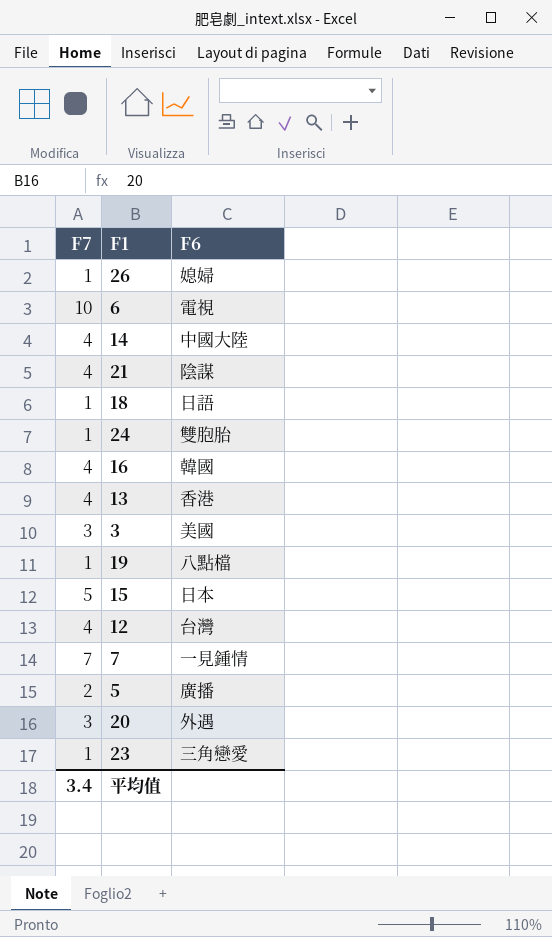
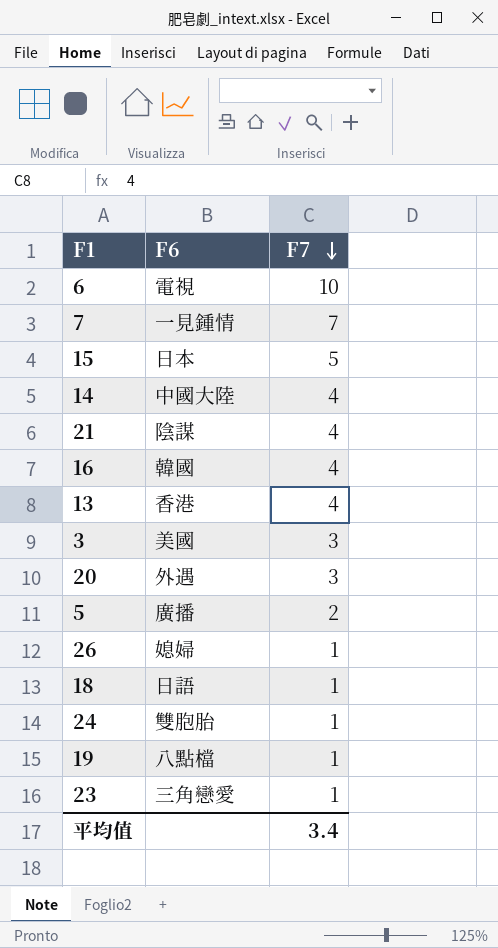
row order: none -> F7 descending
column F7 | position: 1 -> 3
row 12: 4 | 台灣 -> none

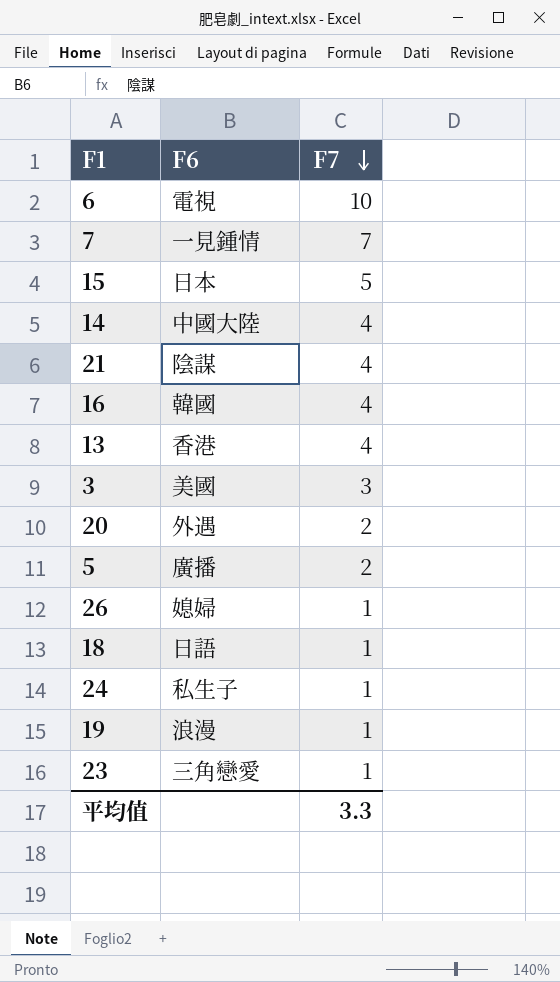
20 | F7: 3 -> 2
24 | F6: 雙胞胎 -> 私生子
19 | F6: 八點檔 -> 浪漫
平均值 | F7: 3.4 -> 3.3

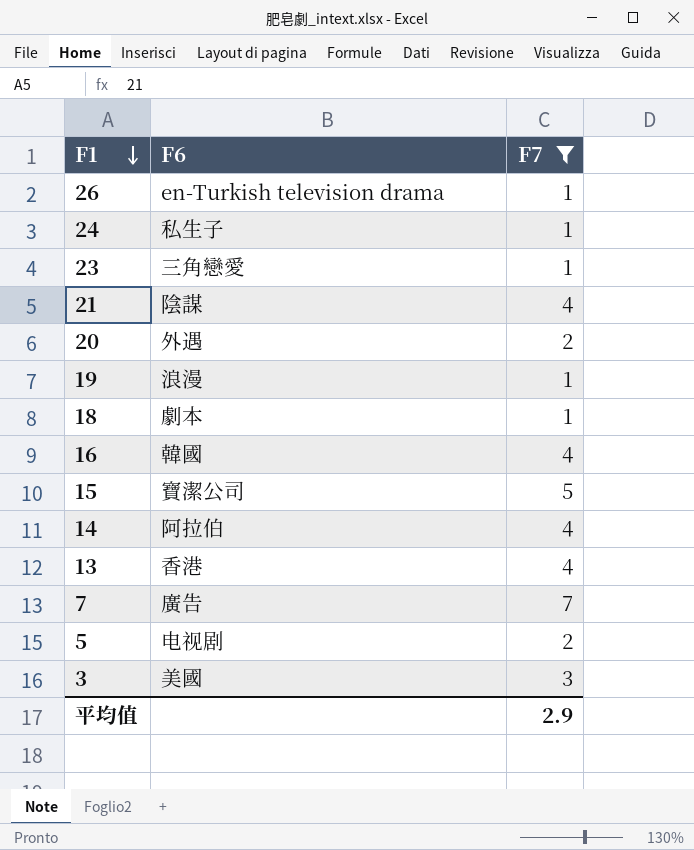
filter: none -> F7 != 10
row order: F7 descending -> F1 descending
26 | F6: 媳婦 -> en-Turkish television drama
18 | F6: 日語 -> 劇本
15 | F6: 日本 -> 寶潔公司
14 | F6: 中國大陸 -> 阿拉伯
7 | F6: 一見鍾情 -> 廣告
5 | F6: 廣播 -> 电视剧
平均值 | F7: 3.3 -> 2.9

